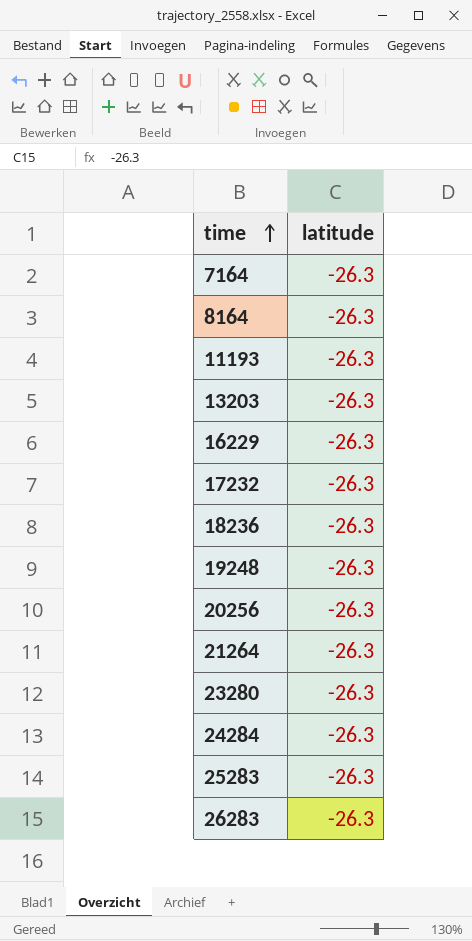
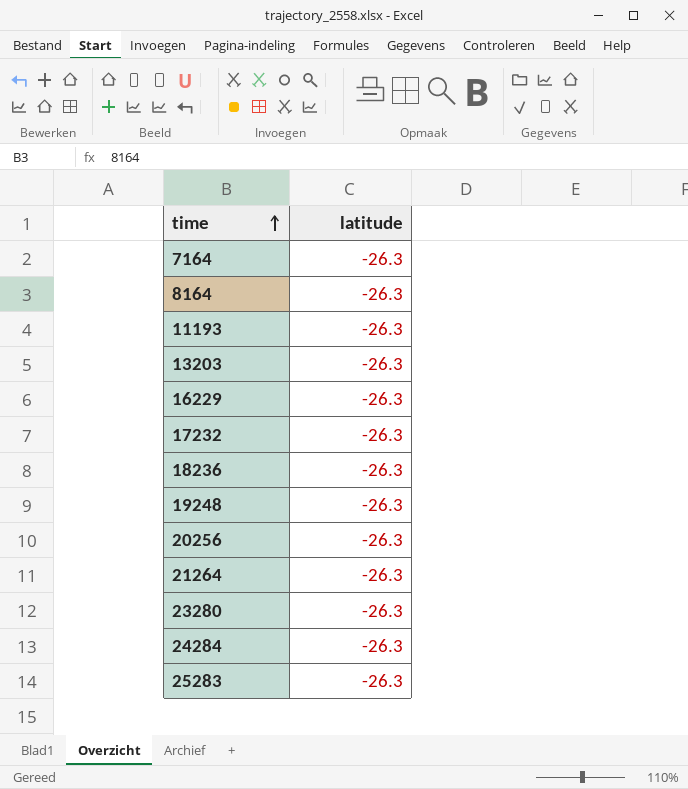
row 26283: -26.3 -> none

